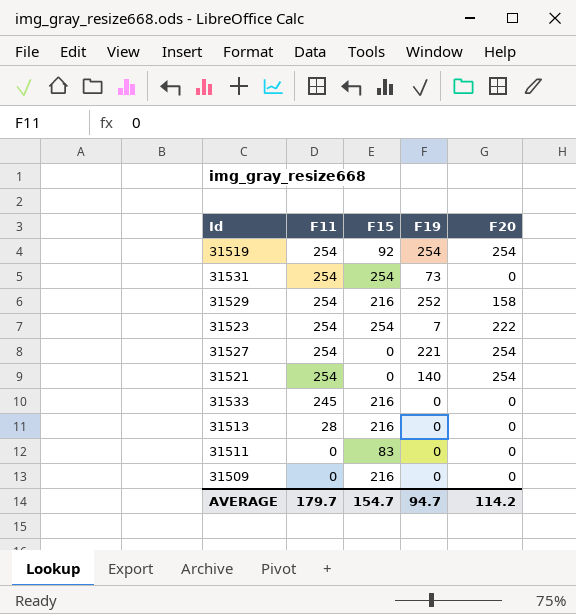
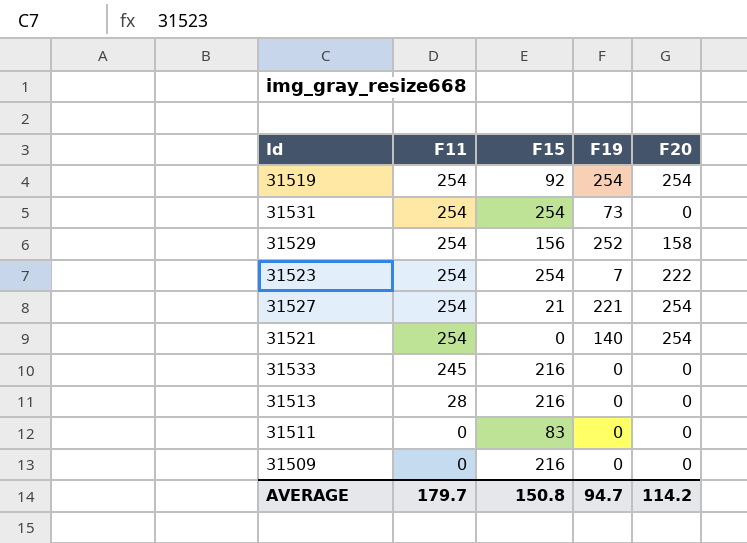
31529 | F15: 216 -> 156
31527 | F15: 0 -> 21
AVERAGE | F15: 154.7 -> 150.8

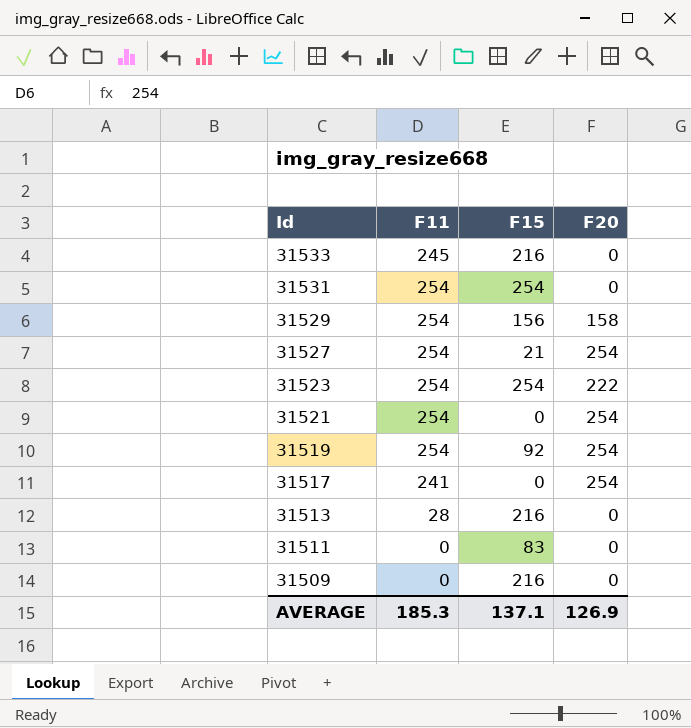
row order: F11 descending -> Id descending
column F19 | position: 4 -> none
row 31517: none -> 241 | 0 | 254
AVERAGE | F11: 179.7 -> 185.3
AVERAGE | F15: 150.8 -> 137.1
AVERAGE | F20: 114.2 -> 126.9

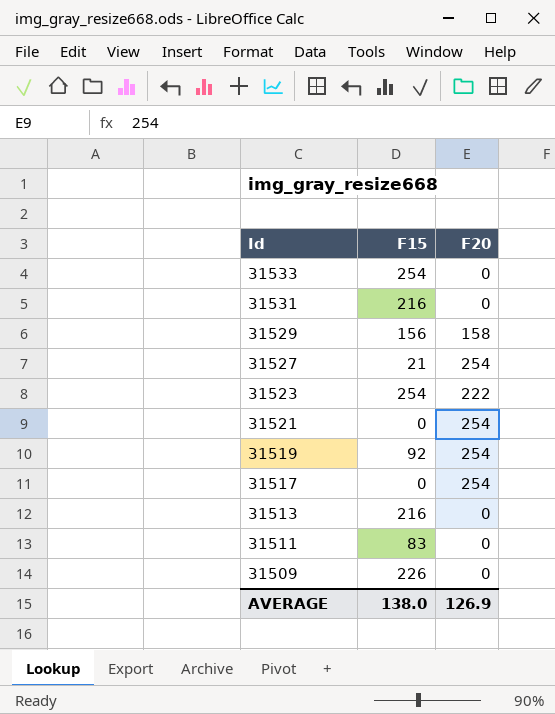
column F11 | position: 2 -> none
31533 | F15: 216 -> 254
31531 | F15: 254 -> 216
31509 | F15: 216 -> 226
AVERAGE | F15: 137.1 -> 138.0

